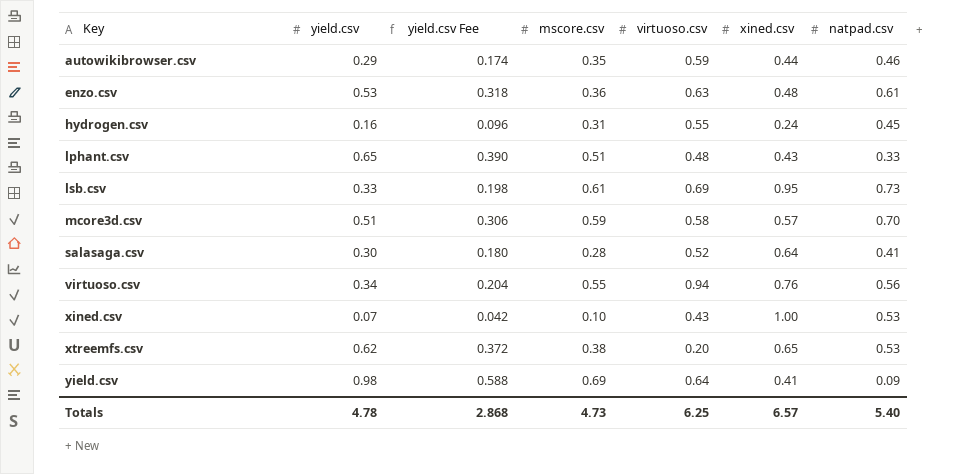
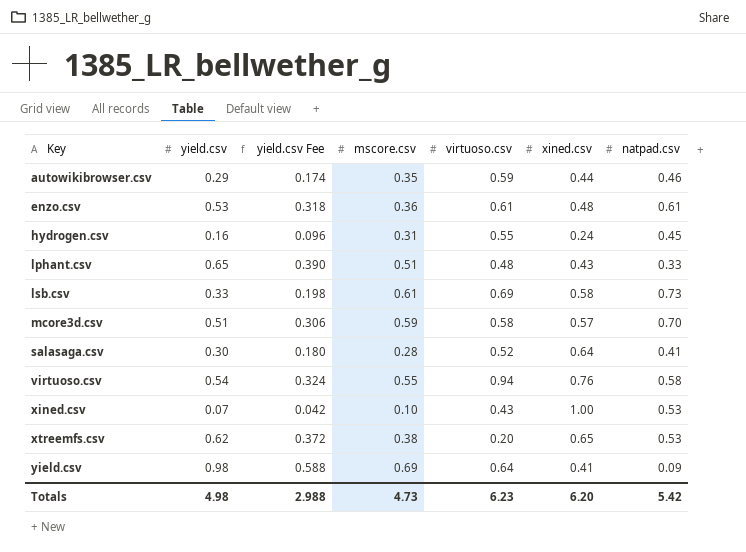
enzo.csv | virtuoso.csv: 0.63 -> 0.61
lsb.csv | xined.csv: 0.95 -> 0.58
virtuoso.csv | yield.csv: 0.34 -> 0.54
virtuoso.csv | yield.csv Fee: 0.204 -> 0.324
virtuoso.csv | natpad.csv: 0.56 -> 0.58
Totals | yield.csv: 4.78 -> 4.98
Totals | yield.csv Fee: 2.868 -> 2.988
Totals | virtuoso.csv: 6.25 -> 6.23
Totals | xined.csv: 6.57 -> 6.20
Totals | natpad.csv: 5.40 -> 5.42

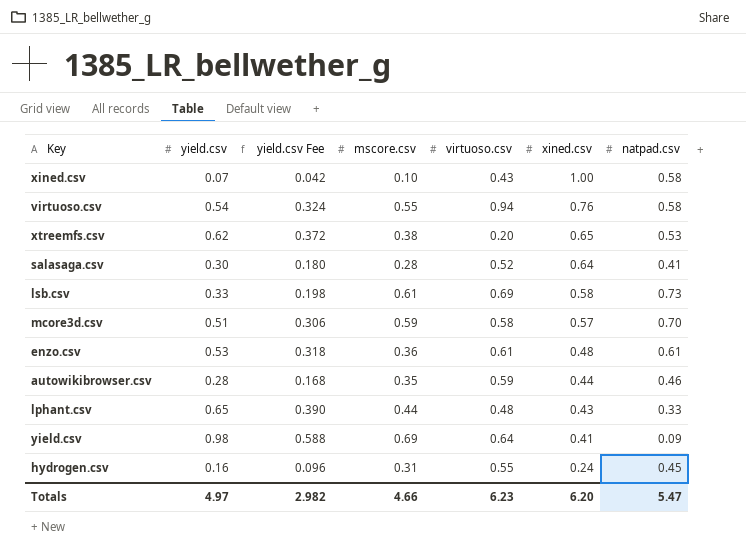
row order: Key ascending -> xined.csv descending
xined.csv | natpad.csv: 0.53 -> 0.58
autowikibrowser.csv | yield.csv: 0.29 -> 0.28
autowikibrowser.csv | yield.csv Fee: 0.174 -> 0.168
lphant.csv | mscore.csv: 0.51 -> 0.44
Totals | yield.csv: 4.98 -> 4.97
Totals | yield.csv Fee: 2.988 -> 2.982
Totals | mscore.csv: 4.73 -> 4.66
Totals | natpad.csv: 5.42 -> 5.47

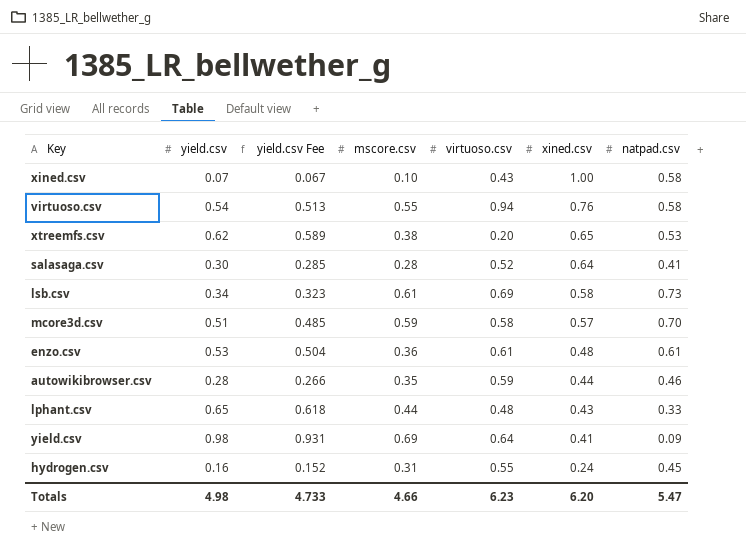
column yield.csv Fee | formula: [yield.csv] * 0.6 -> [yield.csv] * 0.95
lsb.csv | yield.csv: 0.33 -> 0.34
Totals | yield.csv: 4.97 -> 4.98
Totals | yield.csv Fee: 2.982 -> 4.733

